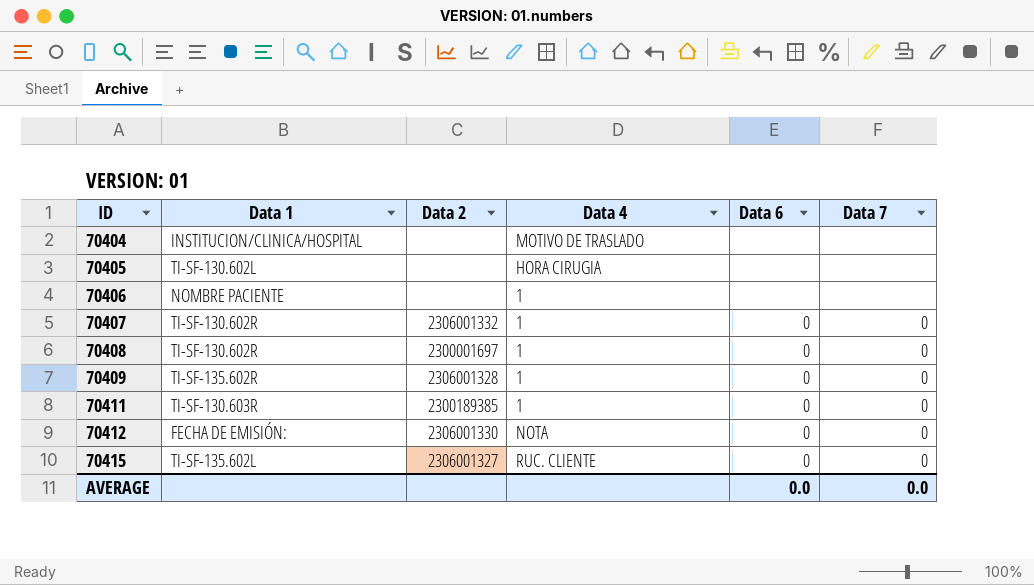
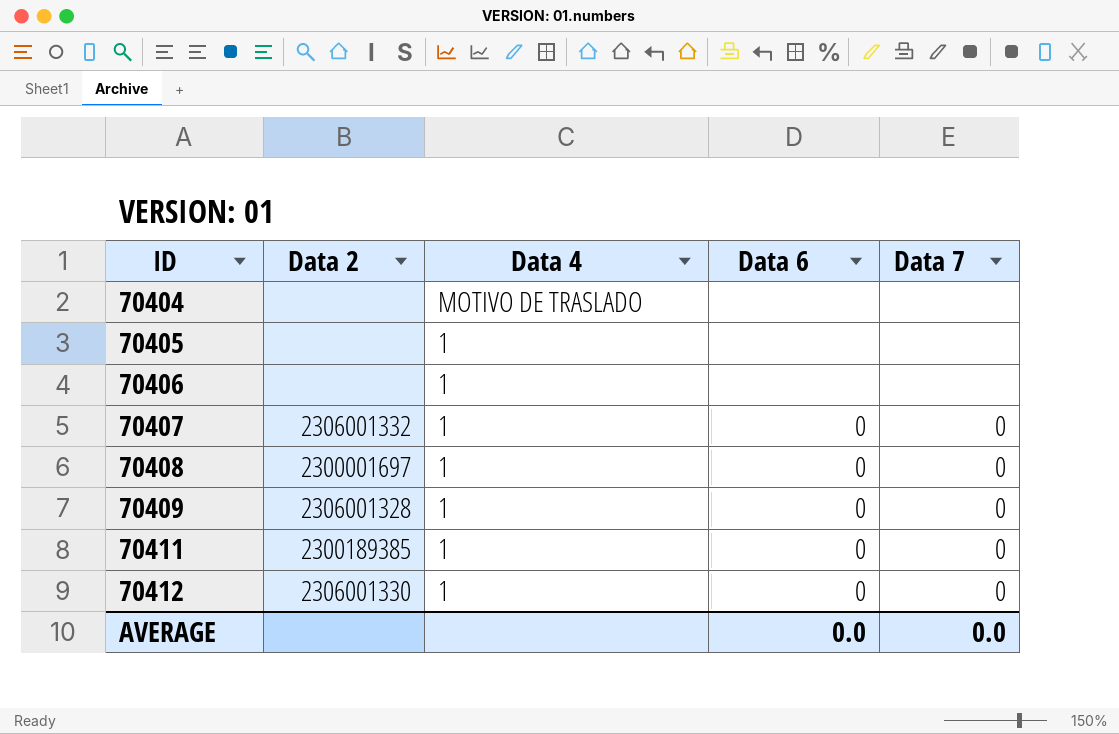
column Data 1 | position: 2 -> none
row 70415: TI-SF-135.602L | 2306001327 | RUC. CLIENTE | 0 | 0 -> none
70405 | Data 4: HORA CIRUGIA -> 1
70412 | Data 4: NOTA -> 1

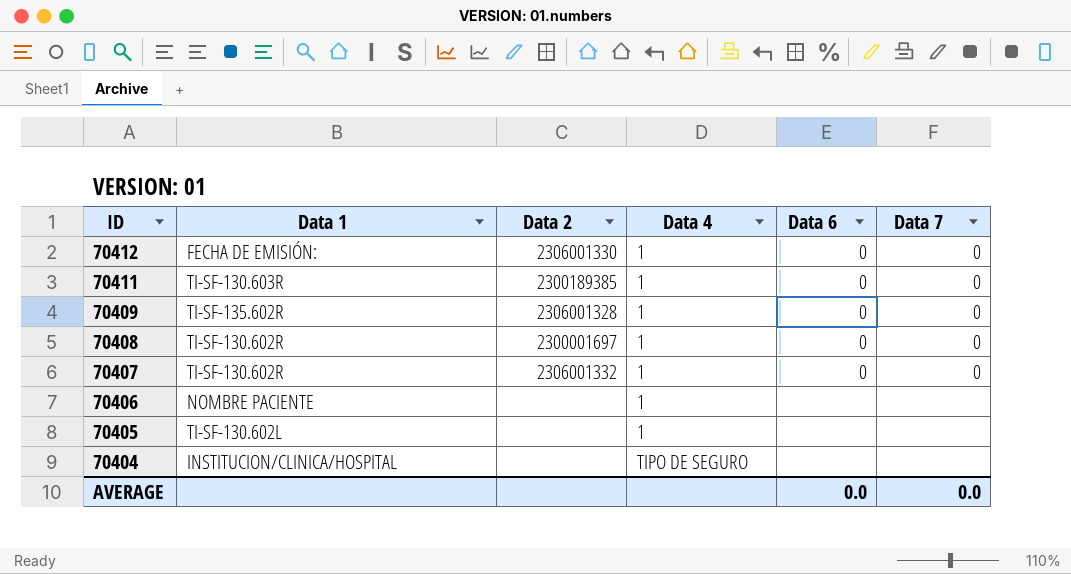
row order: ID ascending -> ID descending
column Data 1 | position: none -> 2
70404 | Data 4: MOTIVO DE TRASLADO -> TIPO DE SEGURO

